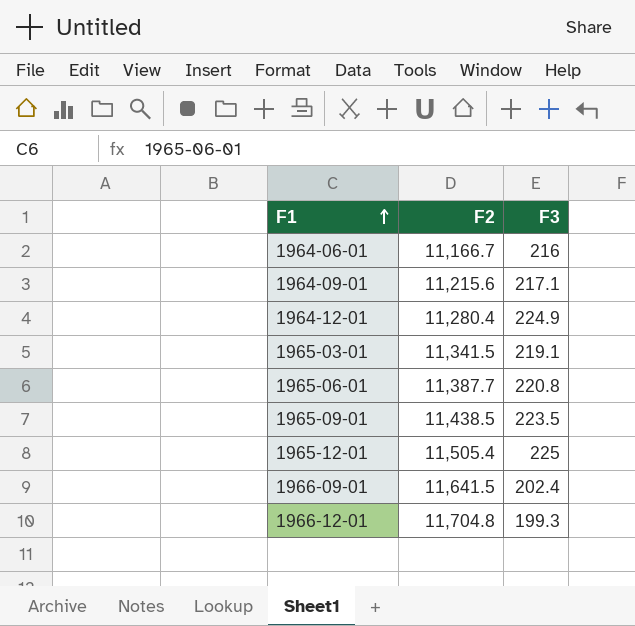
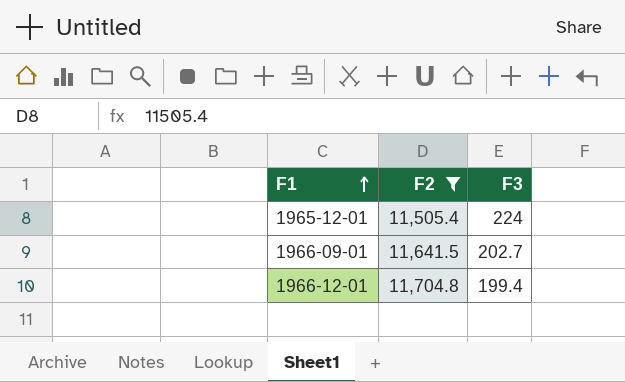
filter: none -> F2 >= 11,505.4
1965-12-01 | F3: 225 -> 224
1966-09-01 | F3: 202.4 -> 202.7
1966-12-01 | F3: 199.3 -> 199.4

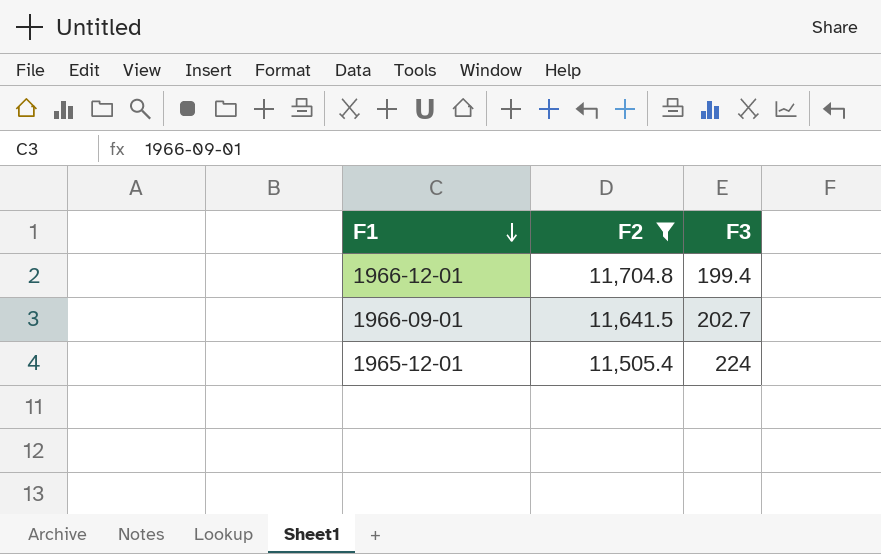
row order: F1 ascending -> F1 descending

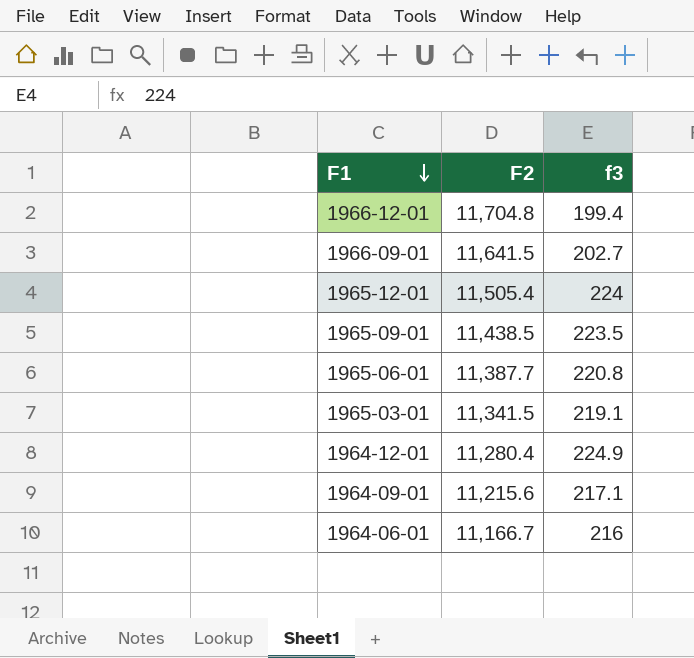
filter: F2 >= 11,505.4 -> none
column name: F3 -> f3

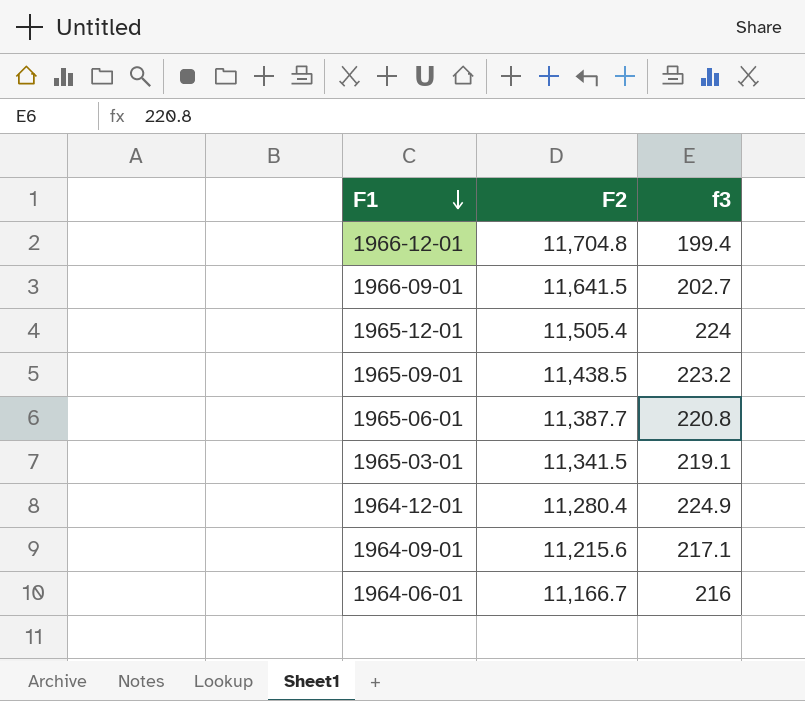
1965-09-01 | f3: 223.5 -> 223.2

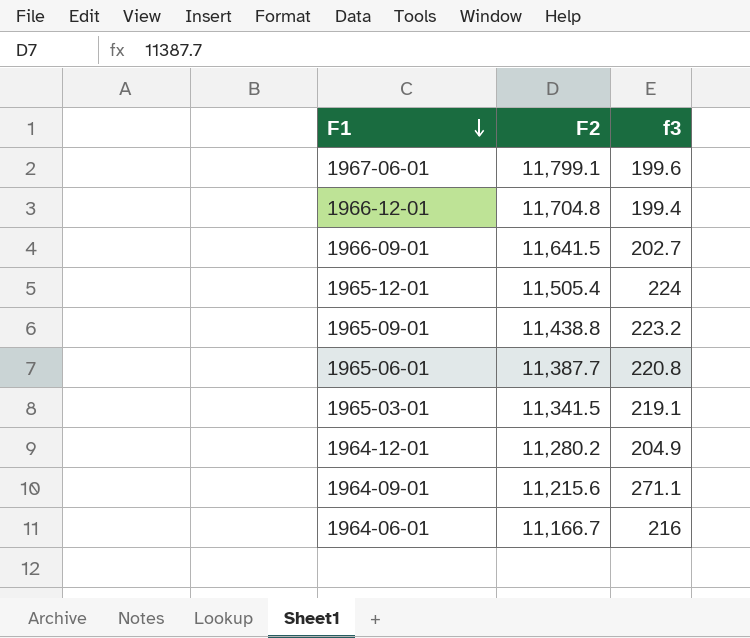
row 1967-06-01: none -> 11,799.1 | 199.6
1965-09-01 | F2: 11,438.5 -> 11,438.8
1964-12-01 | F2: 11,280.4 -> 11,280.2
1964-12-01 | f3: 224.9 -> 204.9
1964-09-01 | f3: 217.1 -> 271.1

